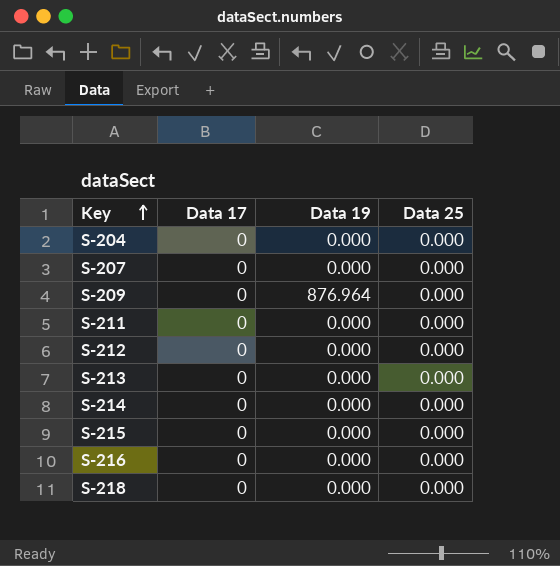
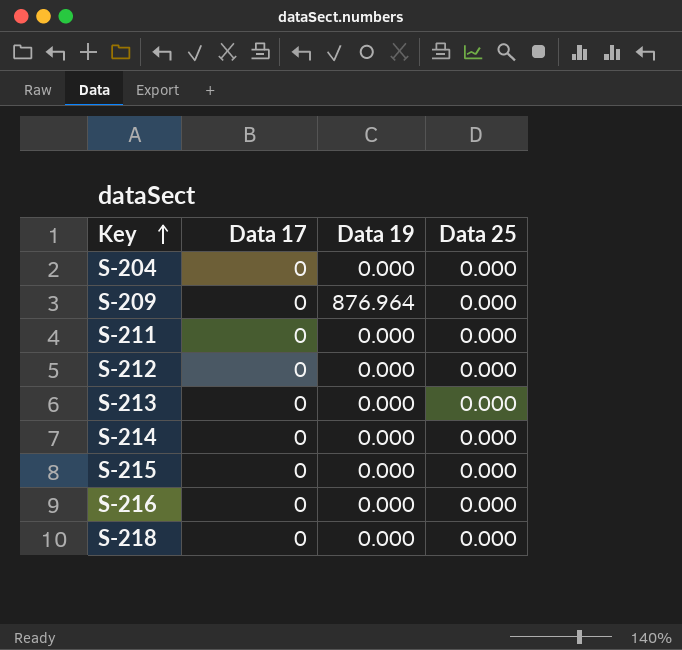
row S-207: 0 | 0.000 | 0.000 -> none

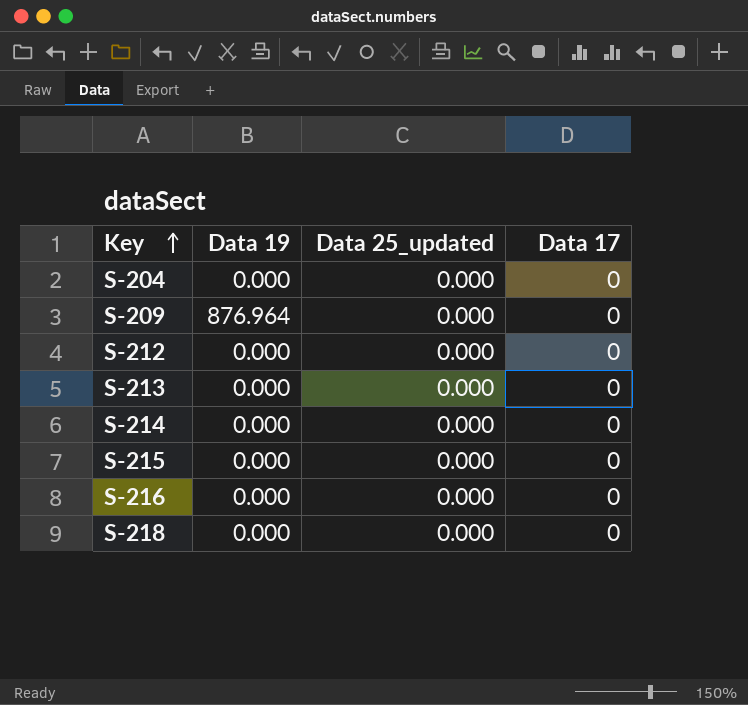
column name: Data 25 -> Data 25_updated
column Data 17 | position: 2 -> 4
row S-211: 0 | 0.000 | 0.000 -> none

